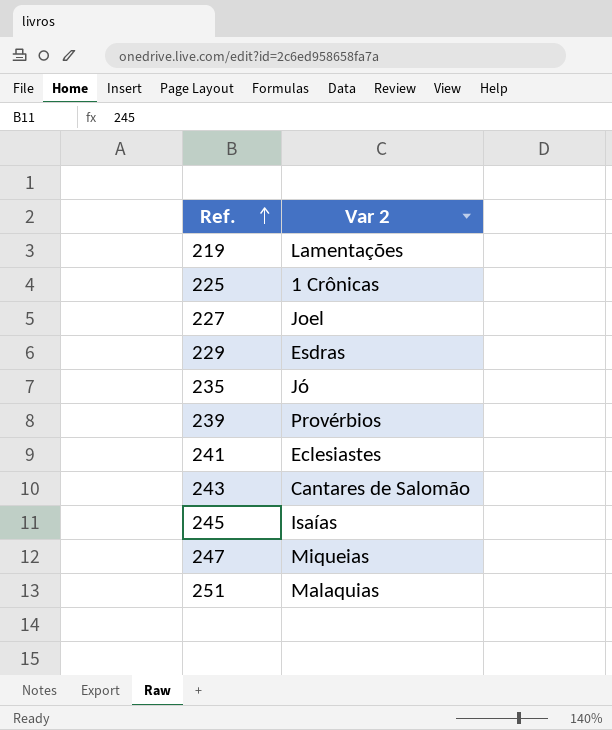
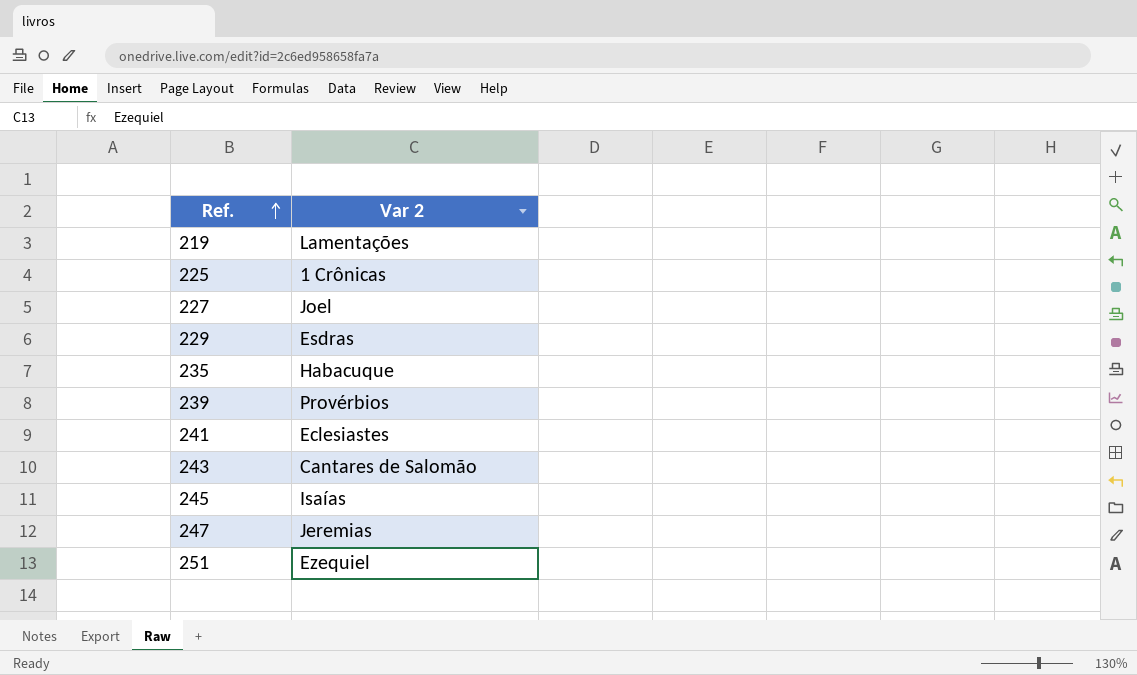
235 | Var 2: Jó -> Habacuque
247 | Var 2: Miqueias -> Jeremias
251 | Var 2: Malaquias -> Ezequiel

